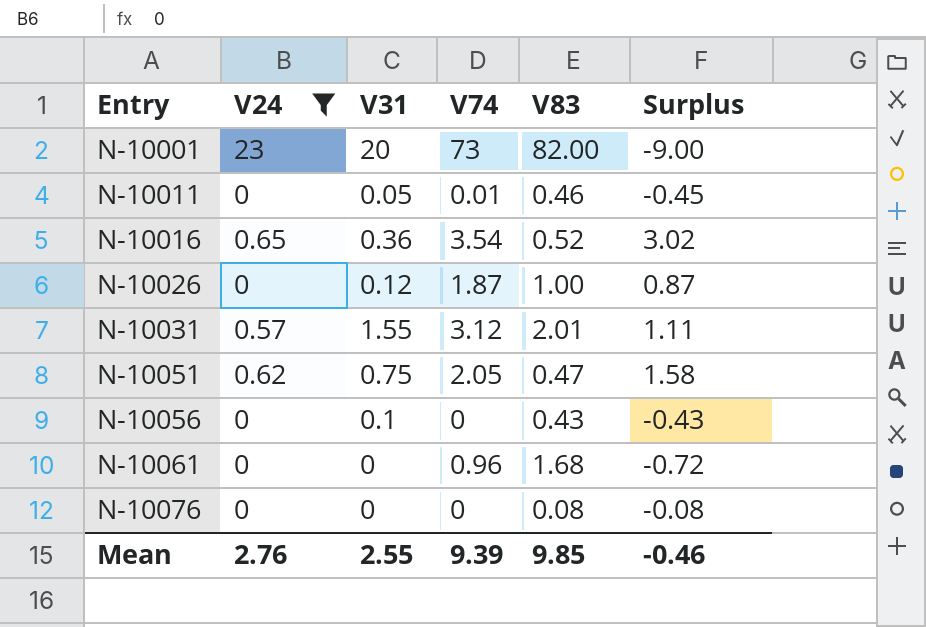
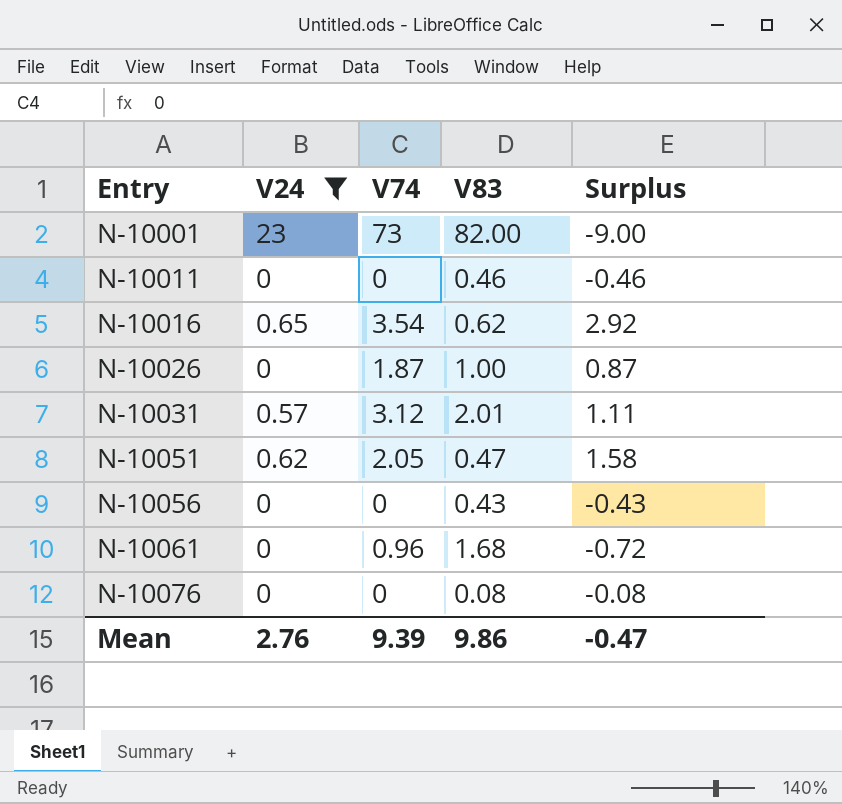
column V31 | position: 3 -> none
N-10011 | V74: 0.01 -> 0
N-10011 | Surplus: -0.45 -> -0.46
N-10016 | V83: 0.52 -> 0.62
N-10016 | Surplus: 3.02 -> 2.92
Mean | V83: 9.85 -> 9.86
Mean | Surplus: -0.46 -> -0.47

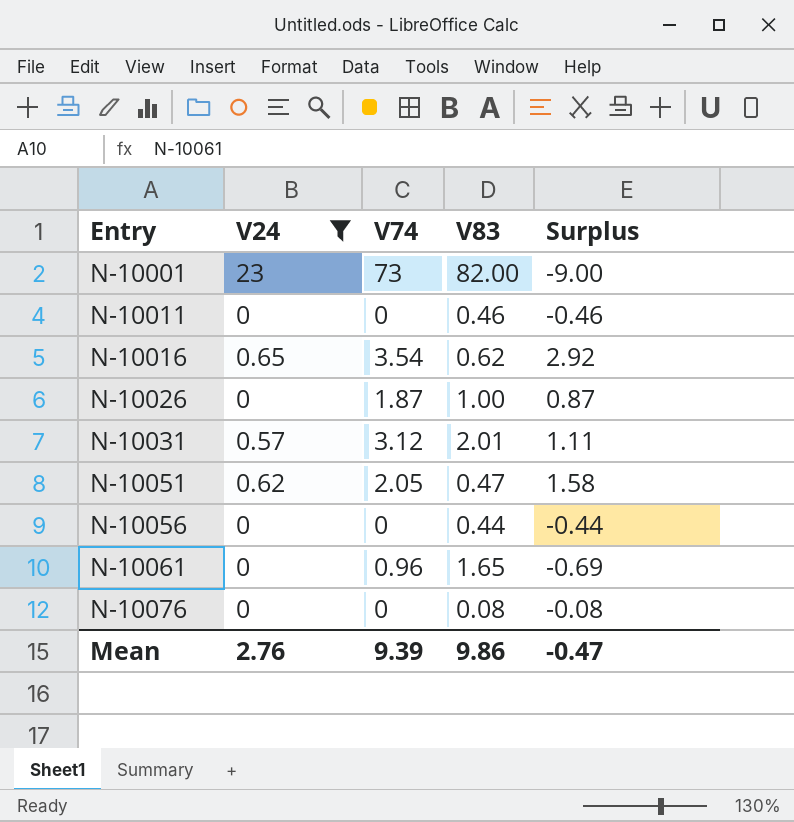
N-10056 | V83: 0.43 -> 0.44
N-10056 | Surplus: -0.43 -> -0.44
N-10061 | V83: 1.68 -> 1.65
N-10061 | Surplus: -0.72 -> -0.69

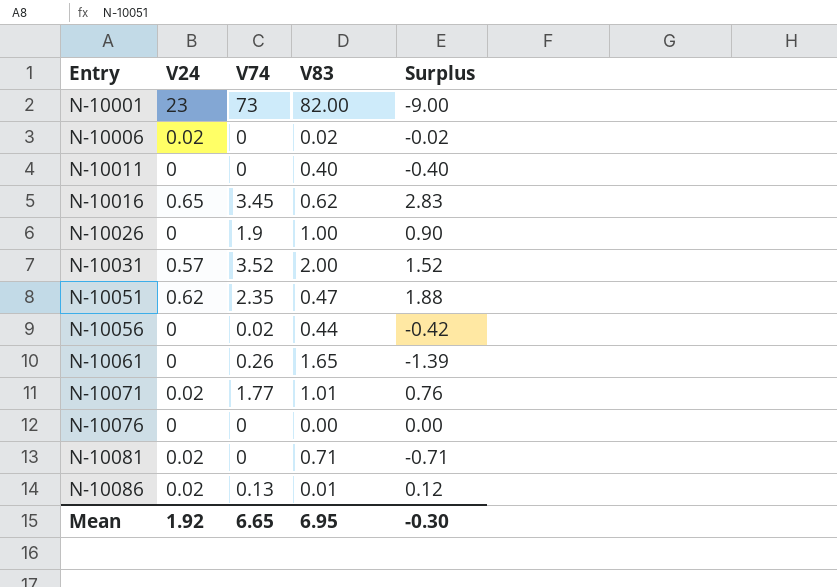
filter: V24 != 0.02 -> none
N-10011 | V83: 0.46 -> 0.40
N-10011 | Surplus: -0.46 -> -0.40
N-10016 | V74: 3.54 -> 3.45
N-10016 | Surplus: 2.92 -> 2.83
N-10026 | V74: 1.87 -> 1.9
N-10026 | Surplus: 0.87 -> 0.90
N-10031 | V74: 3.12 -> 3.52
N-10031 | V83: 2.01 -> 2.00
N-10031 | Surplus: 1.11 -> 1.52
N-10051 | V74: 2.05 -> 2.35
N-10051 | Surplus: 1.58 -> 1.88
N-10056 | V74: 0 -> 0.02
N-10056 | Surplus: -0.44 -> -0.42
N-10061 | V74: 0.96 -> 0.26
N-10061 | Surplus: -0.69 -> -1.39
N-10076 | V83: 0.08 -> 0.00
N-10076 | Surplus: -0.08 -> 0.00
Mean | V24: 2.76 -> 1.92
Mean | V74: 9.39 -> 6.65
Mean | V83: 9.86 -> 6.95
Mean | Surplus: -0.47 -> -0.30

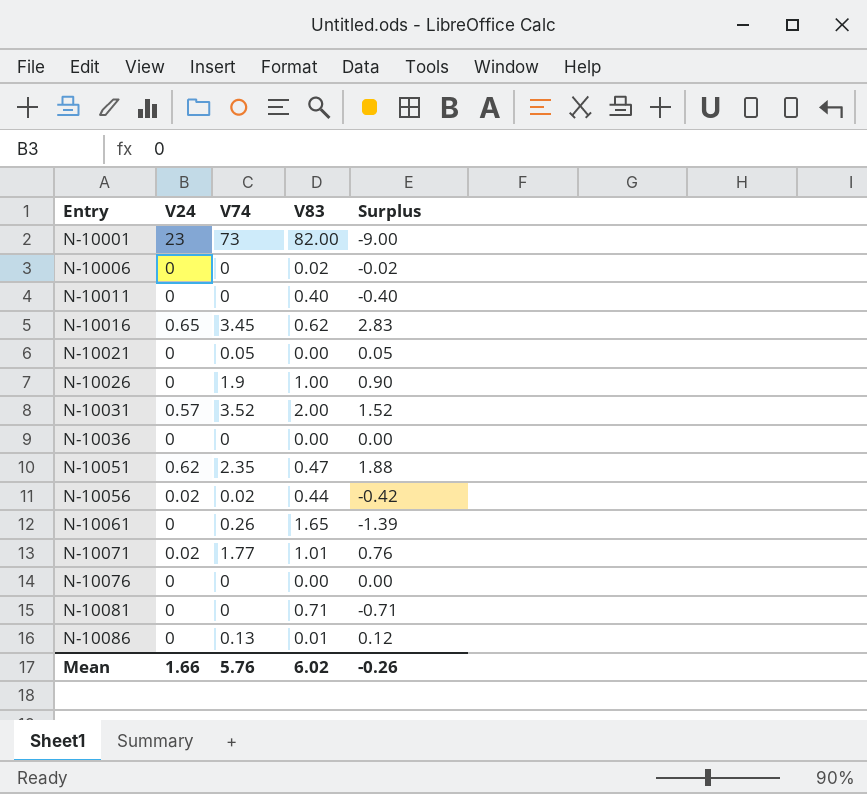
N-10006 | V24: 0.02 -> 0
row N-10021: none -> 0 | 0.05 | 0.00 | 0.05
row N-10036: none -> 0 | 0 | 0.00 | 0.00
N-10056 | V24: 0 -> 0.02
N-10081 | V24: 0.02 -> 0
N-10086 | V24: 0.02 -> 0
Mean | V24: 1.92 -> 1.66
Mean | V74: 6.65 -> 5.76
Mean | V83: 6.95 -> 6.02
Mean | Surplus: -0.30 -> -0.26

